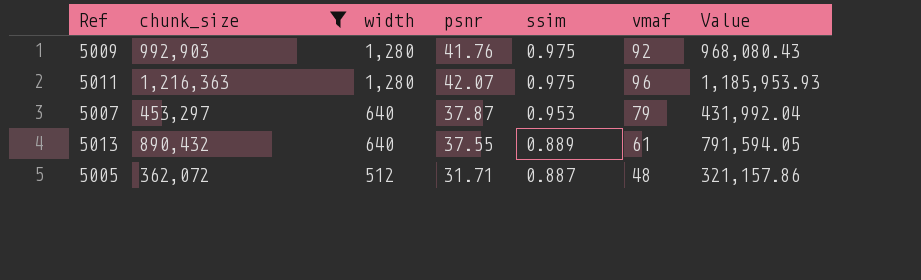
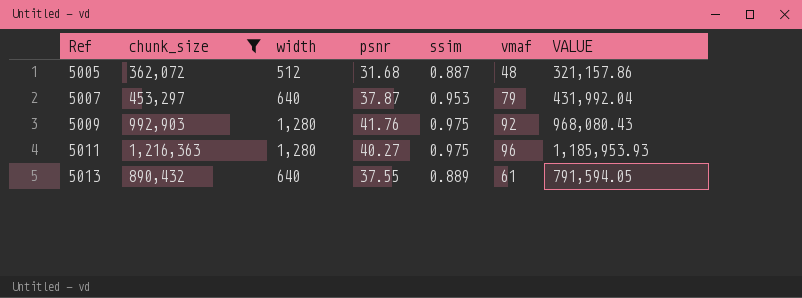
row order: width descending -> Ref ascending
column name: Value -> VALUE
5005 | psnr: 31.71 -> 31.68
5011 | psnr: 42.07 -> 40.27

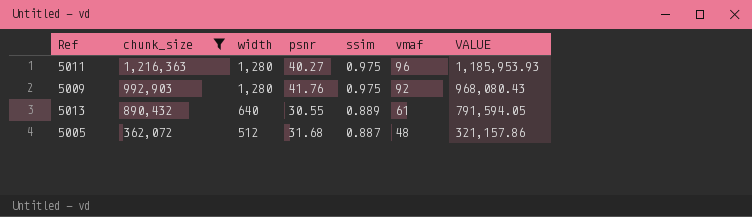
row order: Ref ascending -> chunk_size descending
row 5007: 453,297 | 640 | 37.87 | 0.953 | 79 | 431,992.04 -> none
5013 | psnr: 37.55 -> 30.55

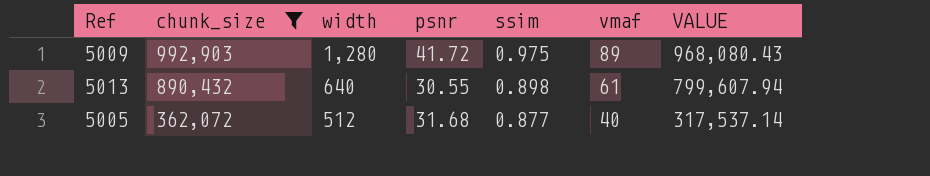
row 5011: 1,216,363 | 1,280 | 40.27 | 0.975 | 96 | 1,185,953.93 -> none
5009 | psnr: 41.76 -> 41.72
5009 | vmaf: 92 -> 89
5013 | ssim: 0.889 -> 0.898
5013 | VALUE: 791,594.05 -> 799,607.94
5005 | ssim: 0.887 -> 0.877
5005 | vmaf: 48 -> 40
5005 | VALUE: 321,157.86 -> 317,537.14

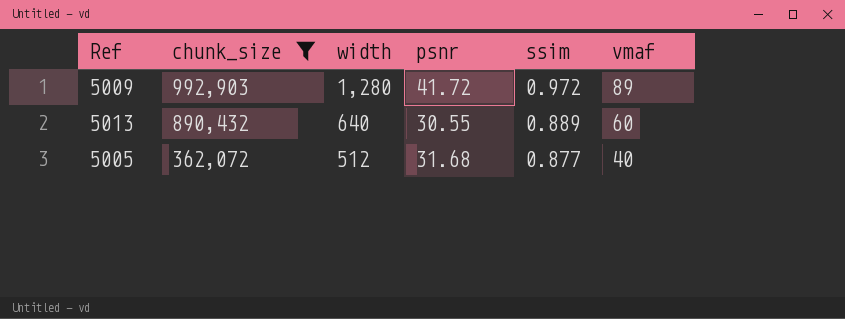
column VALUE | formula: [chunk_size] * [ssim] -> none
5009 | ssim: 0.975 -> 0.972
5013 | ssim: 0.898 -> 0.889
5013 | vmaf: 61 -> 60

